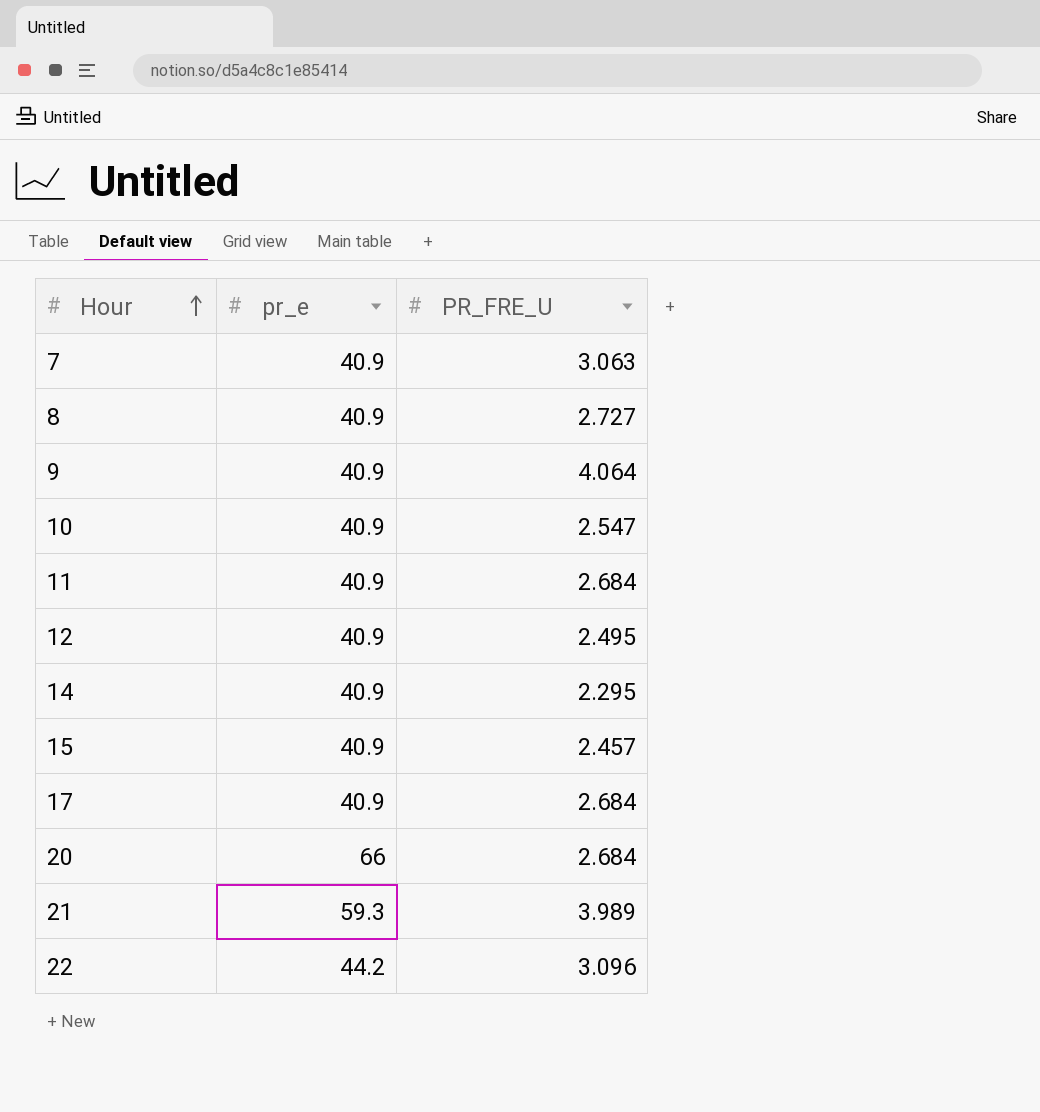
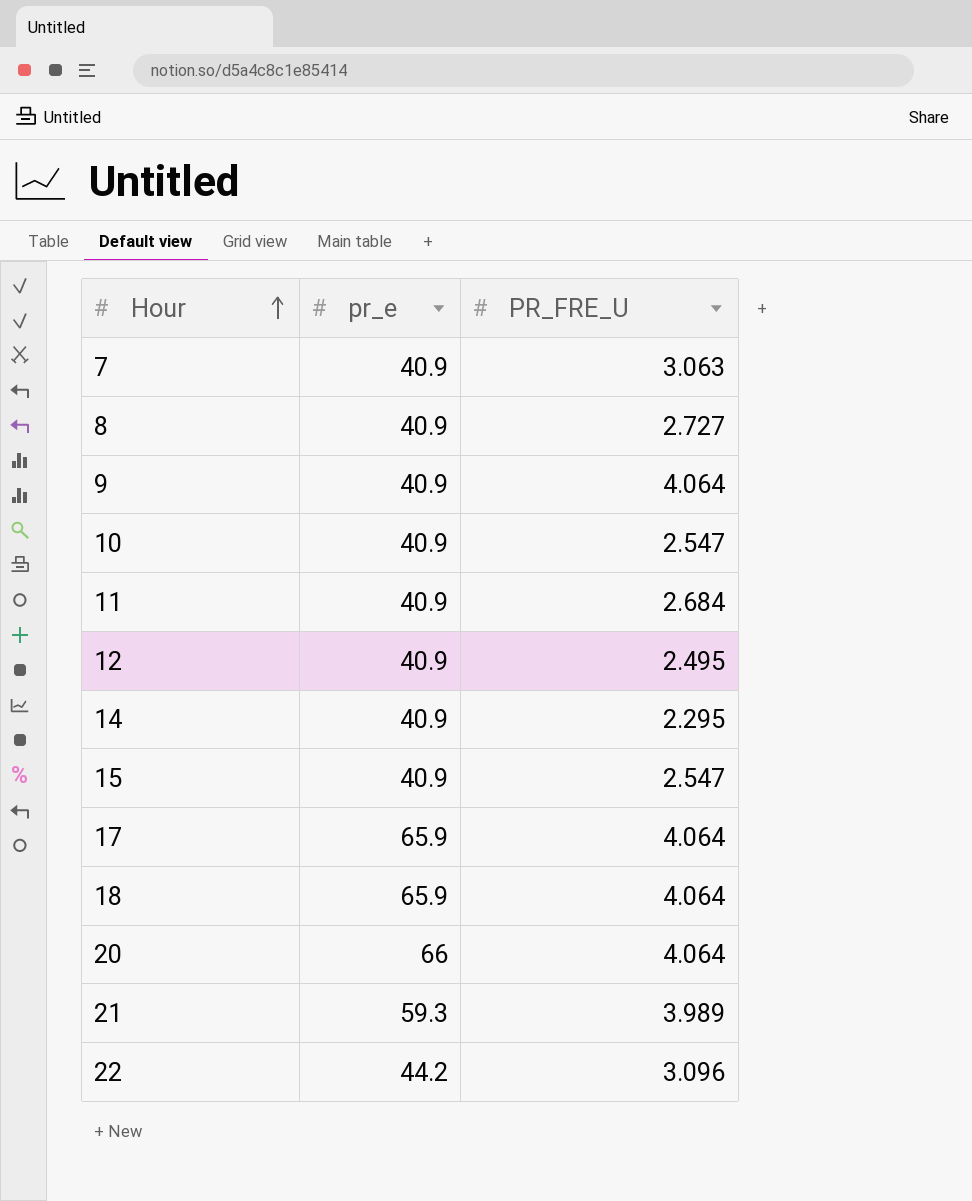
15 | PR_FRE_U: 2.457 -> 2.547
17 | pr_e: 40.9 -> 65.9
17 | PR_FRE_U: 2.684 -> 4.064
row 18: none -> 65.9 | 4.064
20 | PR_FRE_U: 2.684 -> 4.064

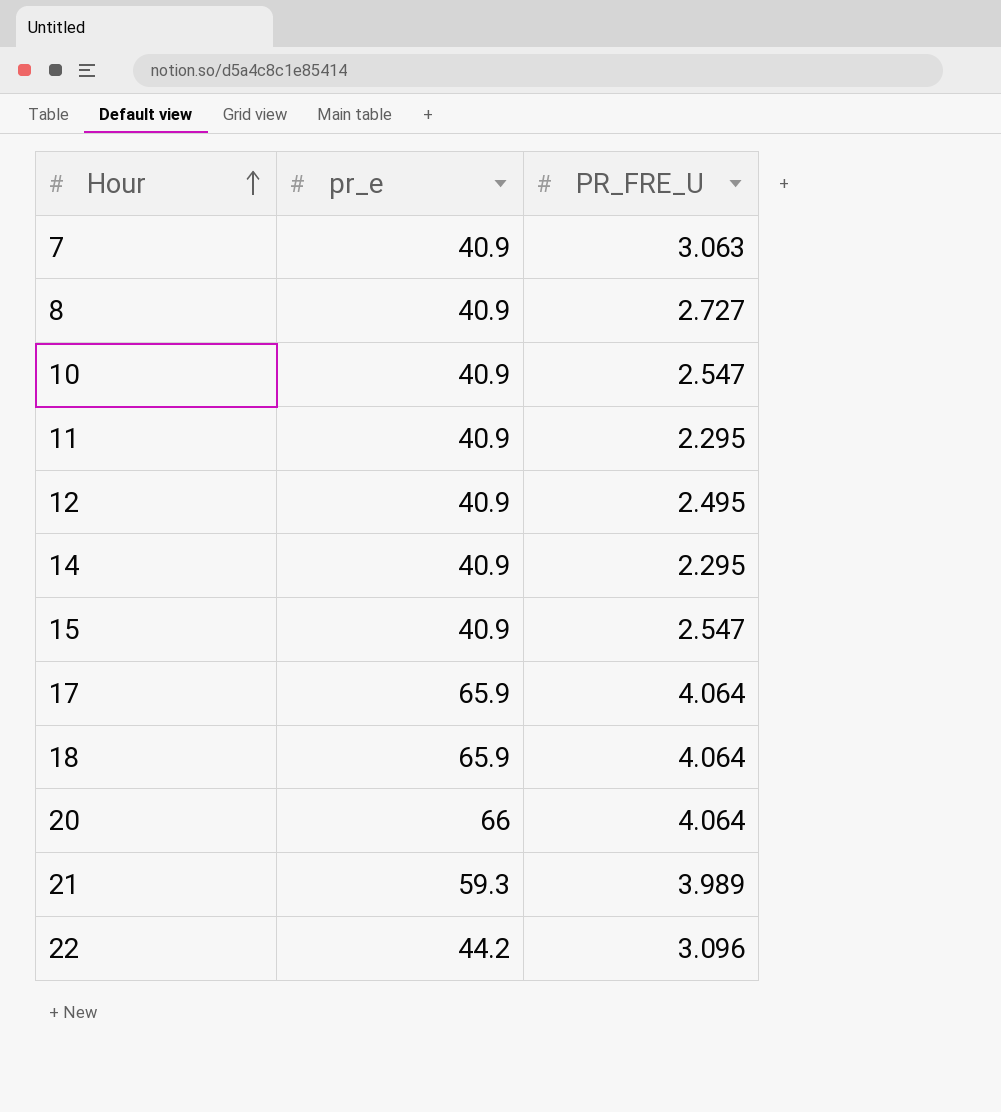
row 9: 40.9 | 4.064 -> none
11 | PR_FRE_U: 2.684 -> 2.295

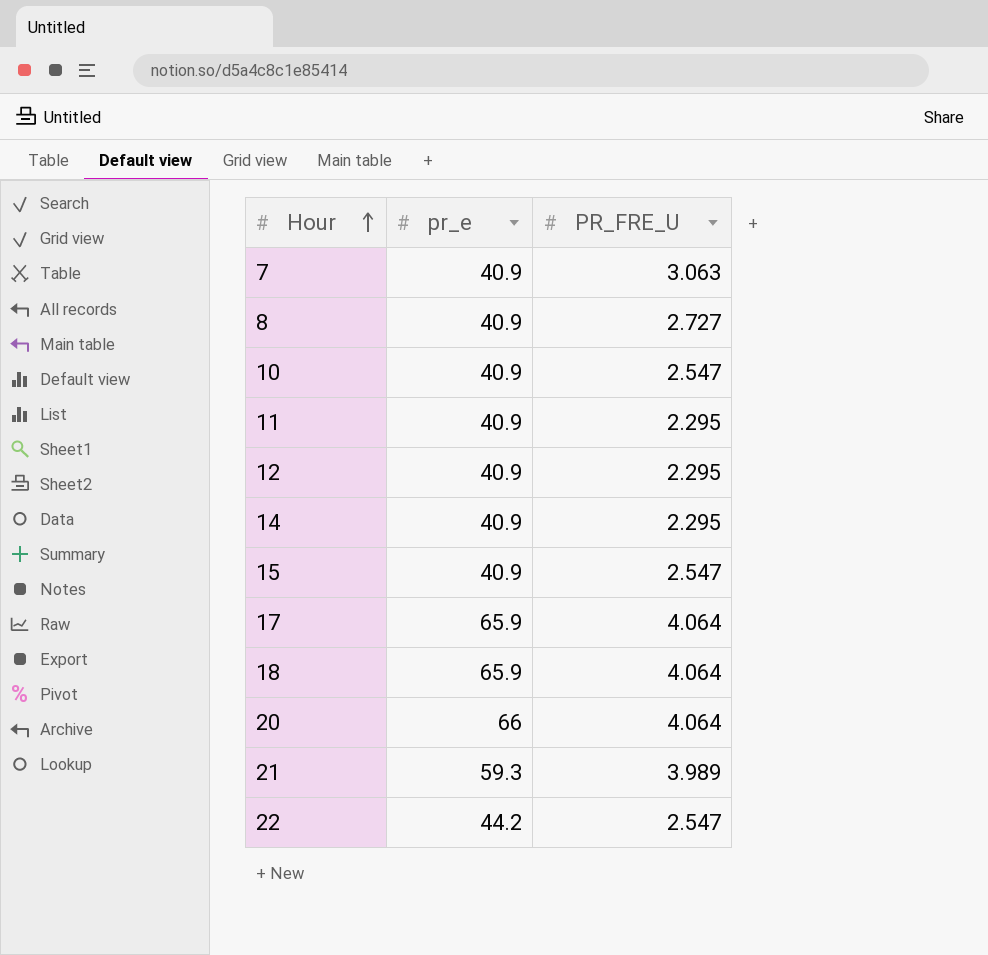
12 | PR_FRE_U: 2.495 -> 2.295
22 | PR_FRE_U: 3.096 -> 2.547

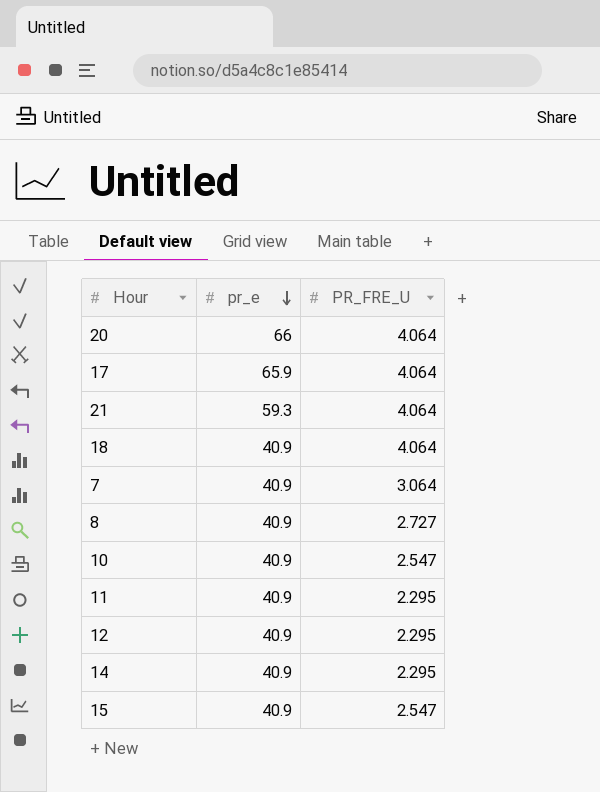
row order: Hour ascending -> pr_e descending
row 22: 44.2 | 2.547 -> none
21 | PR_FRE_U: 3.989 -> 4.064
18 | pr_e: 65.9 -> 40.9
7 | PR_FRE_U: 3.063 -> 3.064

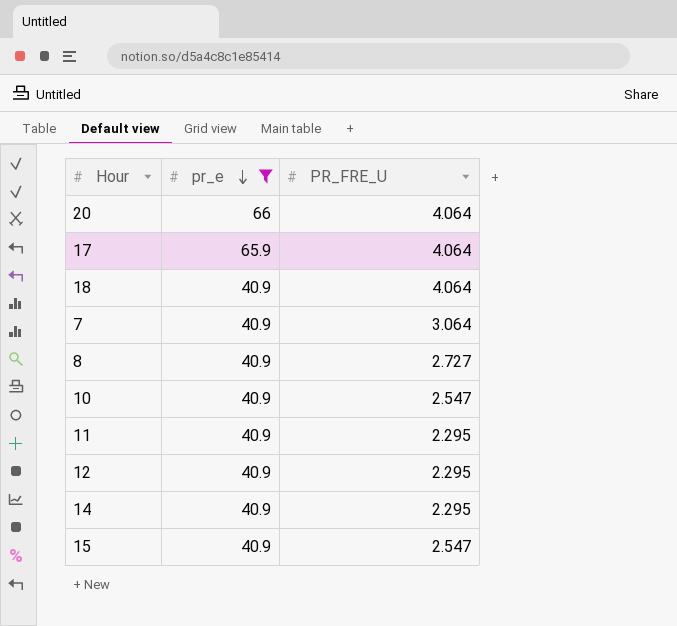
filter: none -> pr_e != 59.3

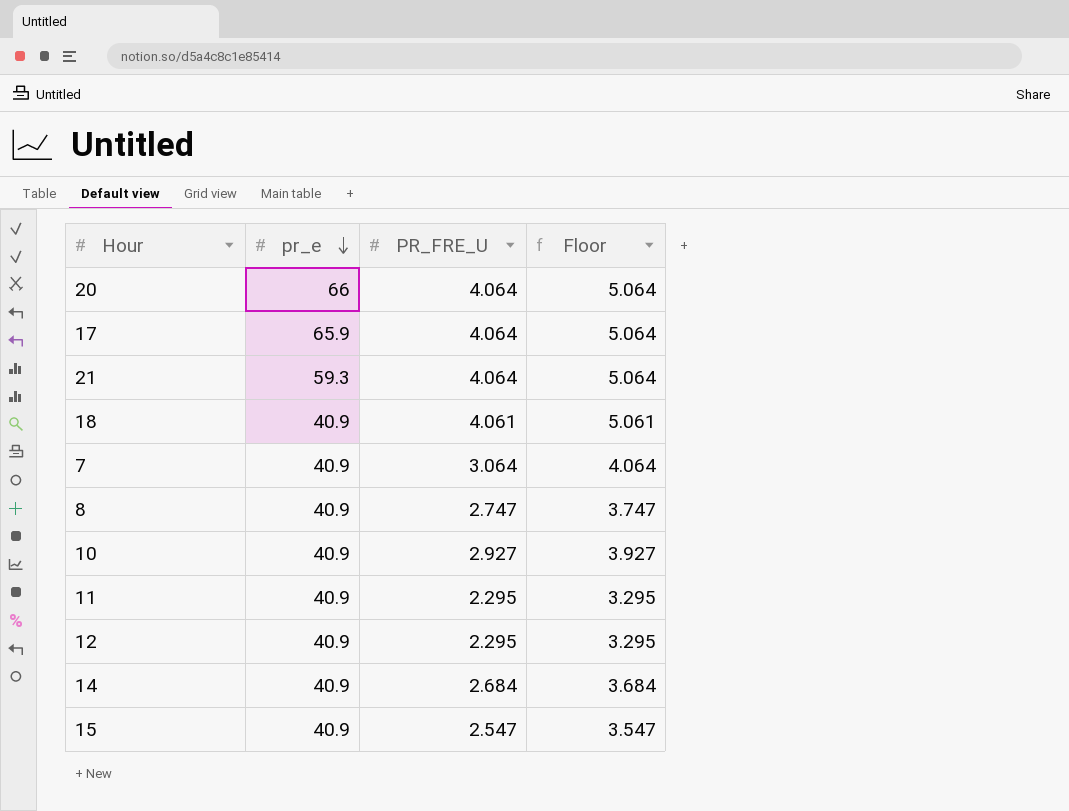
filter: pr_e != 59.3 -> none
column Floor | formula: none -> [PR_FRE_U] + 1
18 | PR_FRE_U: 4.064 -> 4.061
8 | PR_FRE_U: 2.727 -> 2.747
10 | PR_FRE_U: 2.547 -> 2.927
14 | PR_FRE_U: 2.295 -> 2.684

